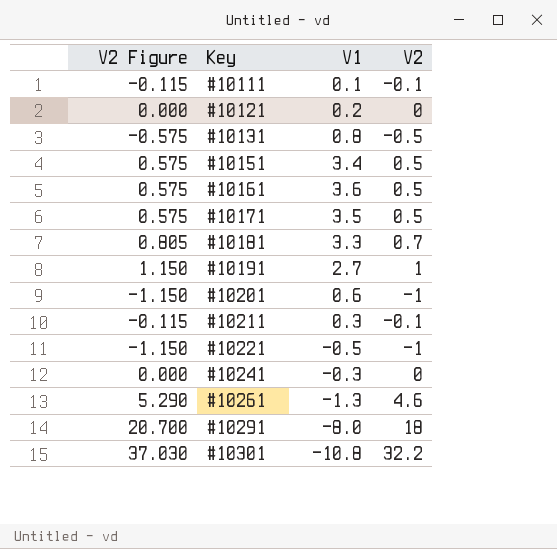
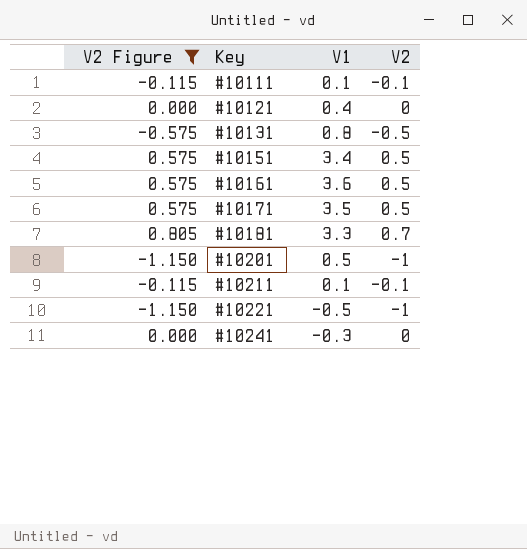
filter: none -> V2 Figure <= 0.805
#10121 | V1: 0.2 -> 0.4
#10201 | V1: 0.6 -> 0.5
#10211 | V1: 0.3 -> 0.1

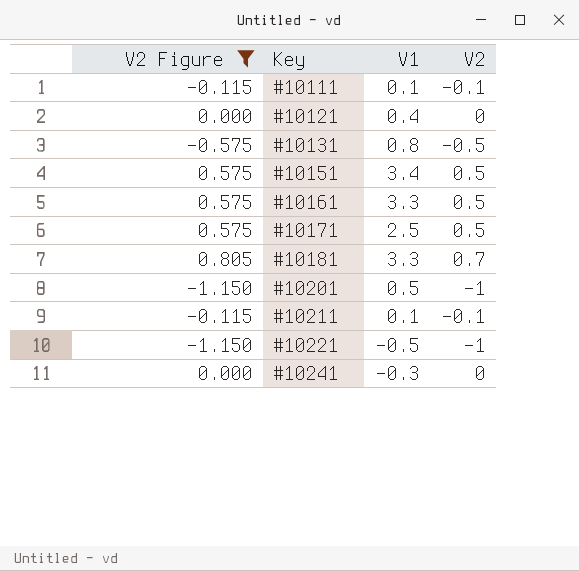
#10161 | V1: 3.6 -> 3.3
#10171 | V1: 3.5 -> 2.5

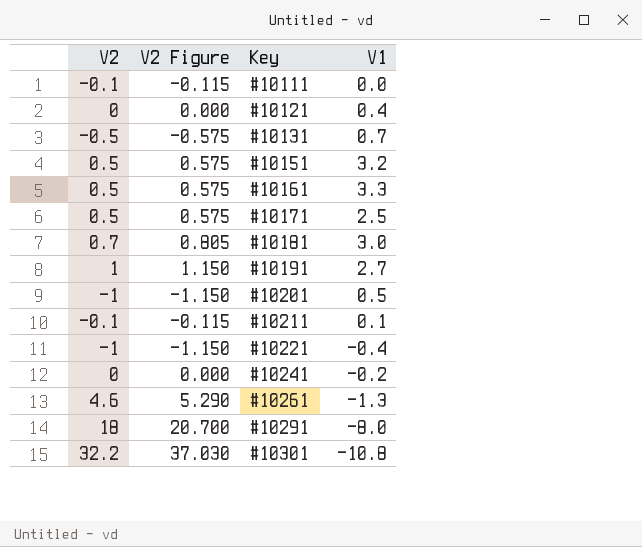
filter: V2 Figure <= 0.805 -> none
column V2 | position: 4 -> 1
#10111 | V1: 0.1 -> 0.0
#10131 | V1: 0.8 -> 0.7
#10151 | V1: 3.4 -> 3.2
#10181 | V1: 3.3 -> 3.0
#10221 | V1: -0.5 -> -0.4
#10241 | V1: -0.3 -> -0.2

